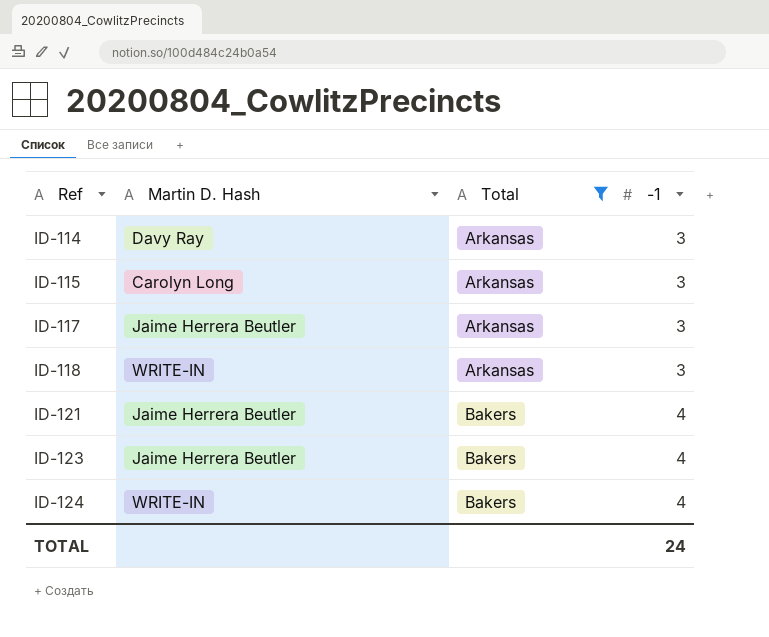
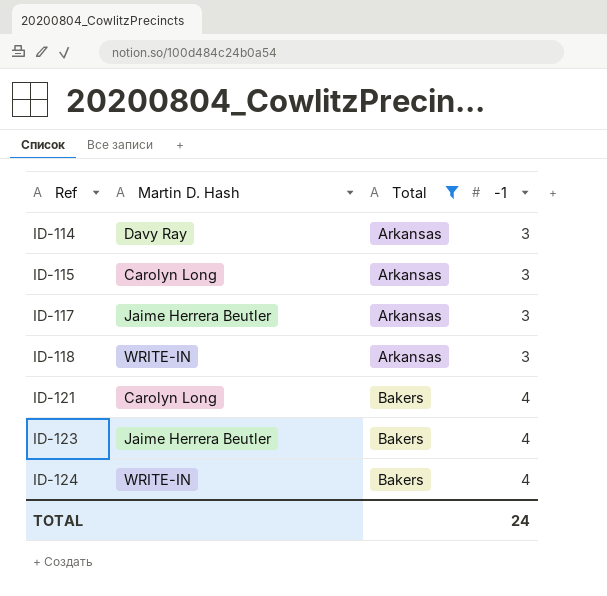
ID-121 | Martin D. Hash: Jaime Herrera Beutler -> Carolyn Long

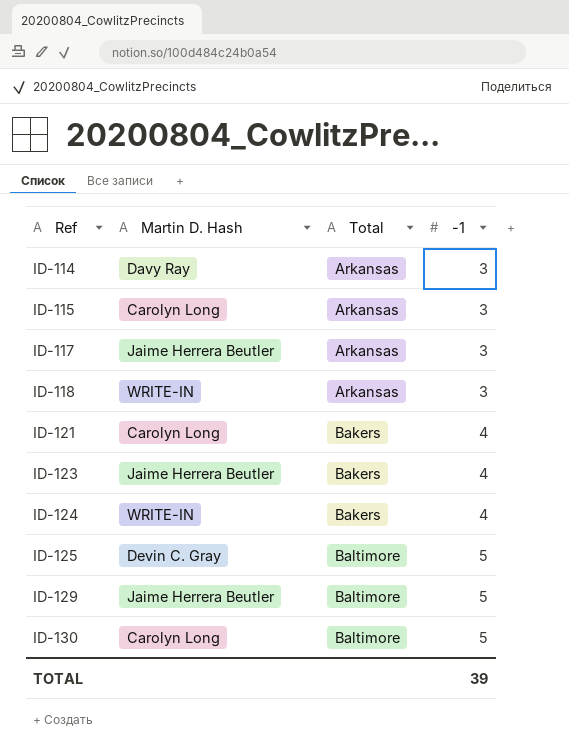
filter: Total != Baltimore -> none
TOTAL | -1: 24 -> 39

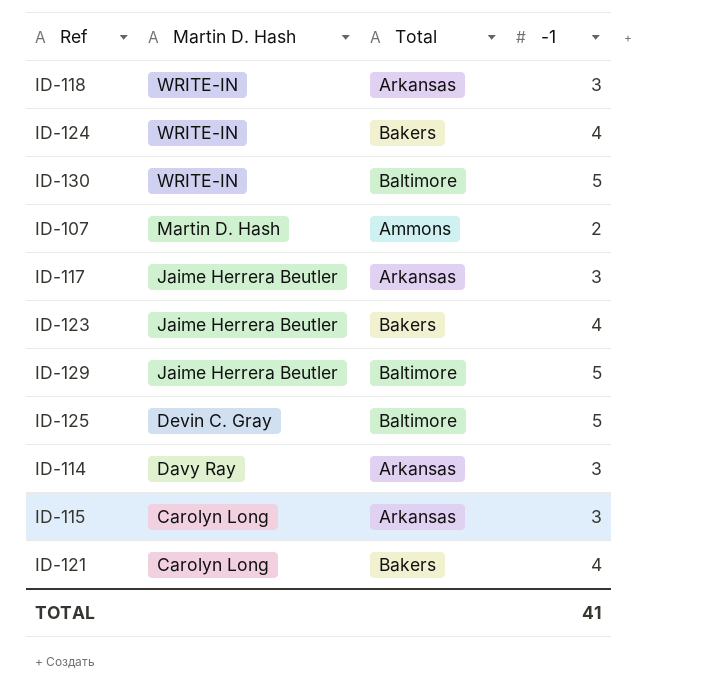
row order: Ref ascending -> Martin D. Hash descending
ID-130 | Martin D. Hash: Carolyn Long -> WRITE-IN
row ID-107: none -> Martin D. Hash | Ammons | 2
TOTAL | -1: 39 -> 41

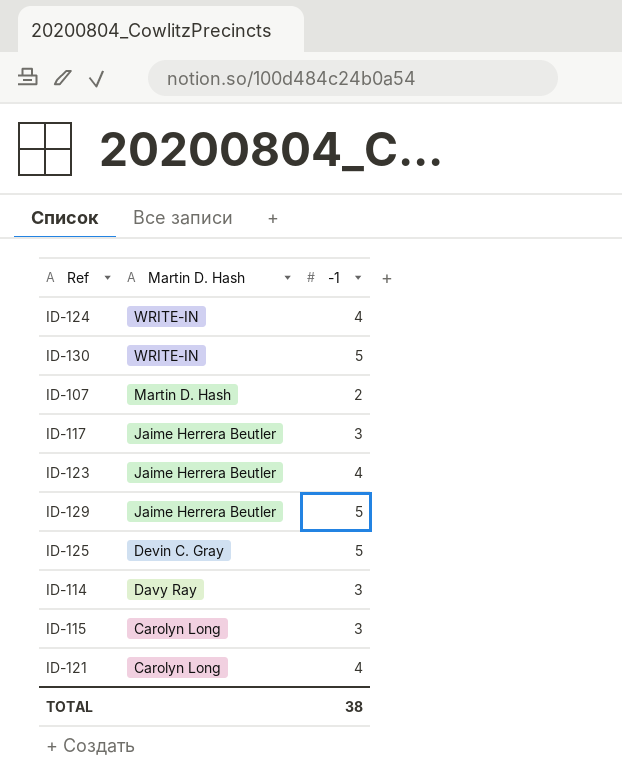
column Total | position: 3 -> none
row ID-118: WRITE-IN | Arkansas | 3 -> none
TOTAL | -1: 41 -> 38

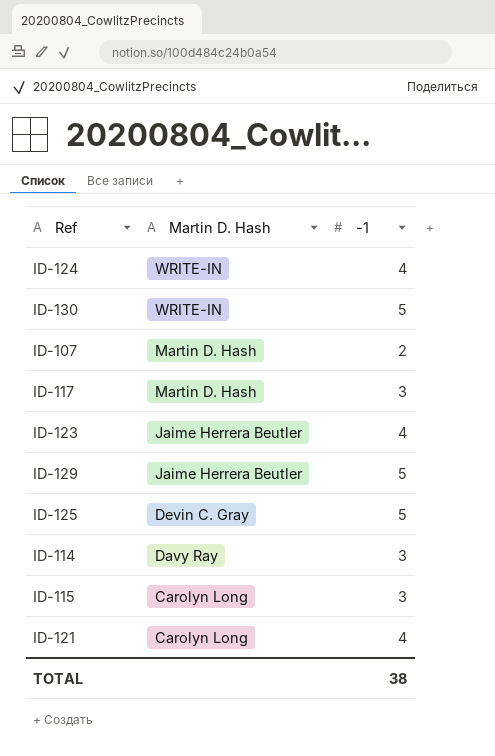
ID-117 | Martin D. Hash: Jaime Herrera Beutler -> Martin D. Hash

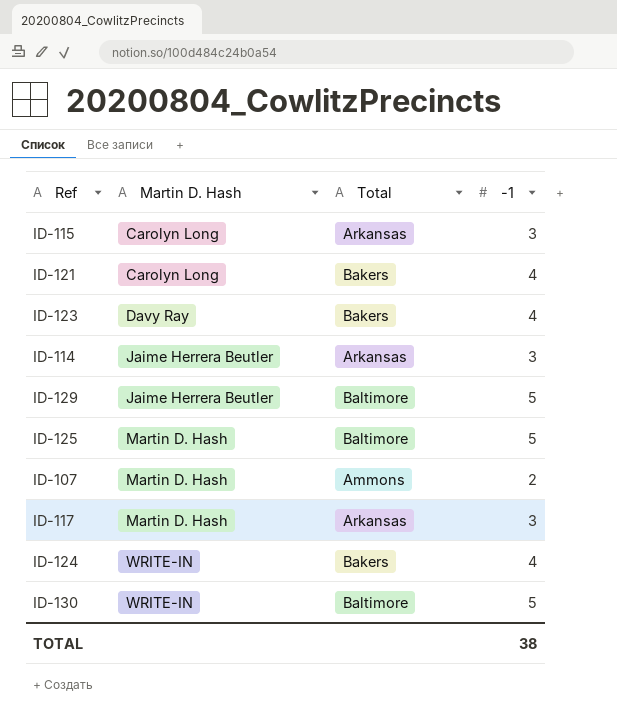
row order: Martin D. Hash descending -> Martin D. Hash ascending
column Total | position: none -> 3
ID-123 | Martin D. Hash: Jaime Herrera Beutler -> Davy Ray
ID-114 | Martin D. Hash: Davy Ray -> Jaime Herrera Beutler
ID-125 | Martin D. Hash: Devin C. Gray -> Martin D. Hash

